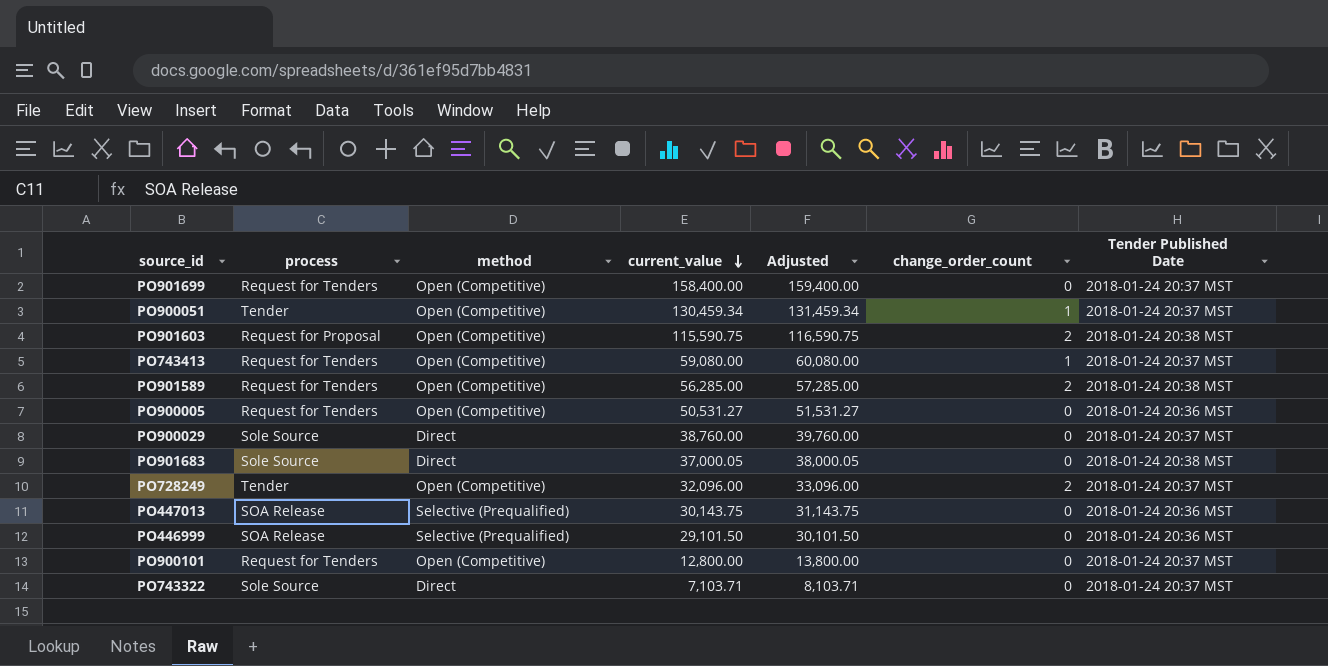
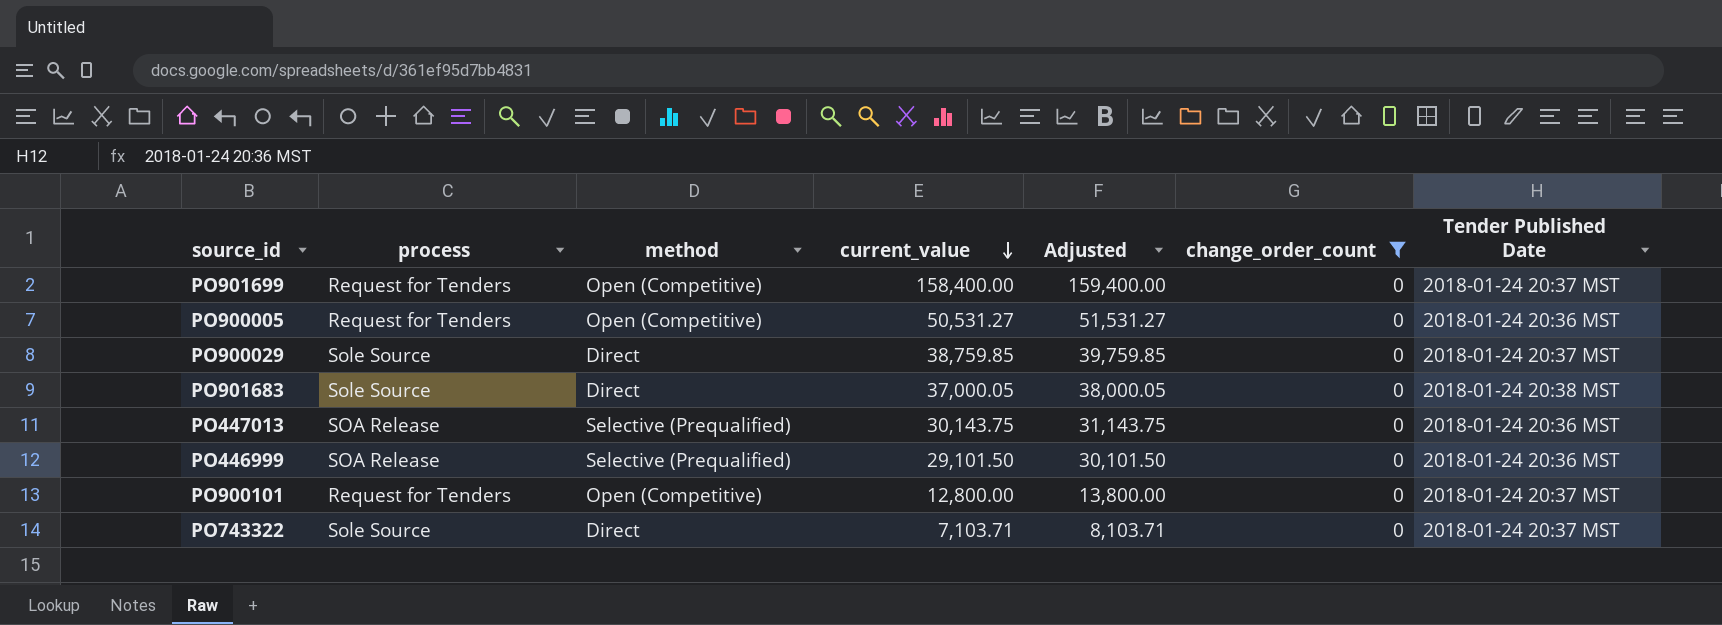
filter: none -> change_order_count = 0
PO900029 | current_value: 38,760.00 -> 38,759.85
PO900029 | Adjusted: 39,760.00 -> 39,759.85

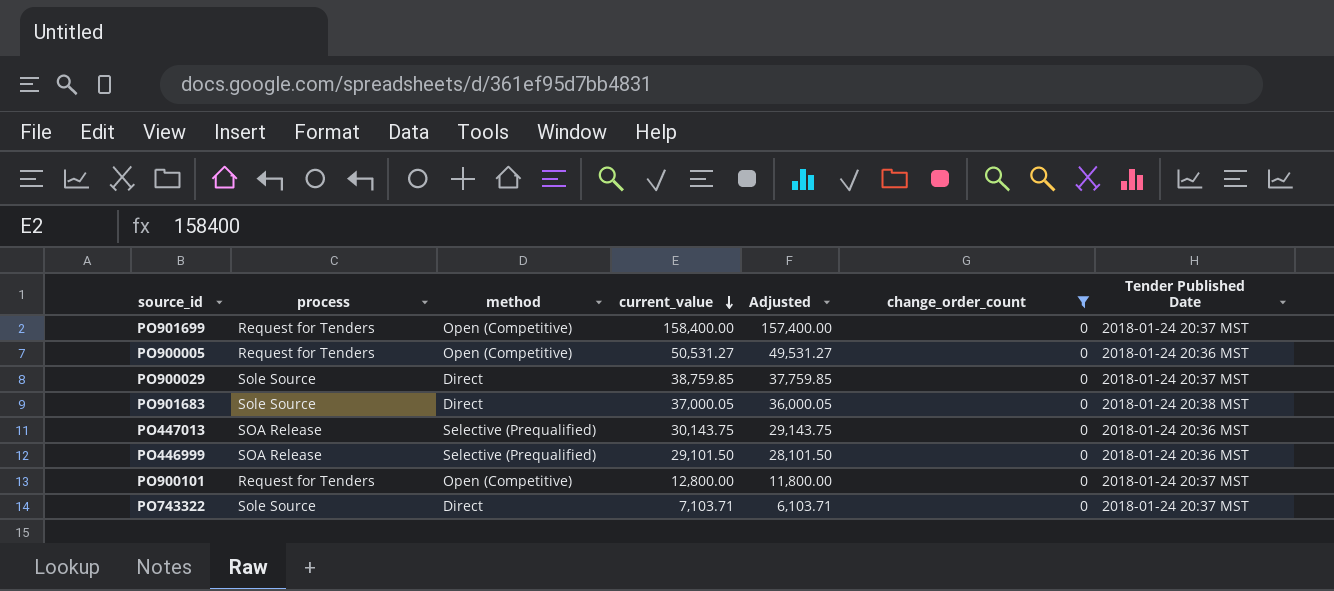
column Adjusted | formula: [current_value] + 1000 -> [current_value] - 1000

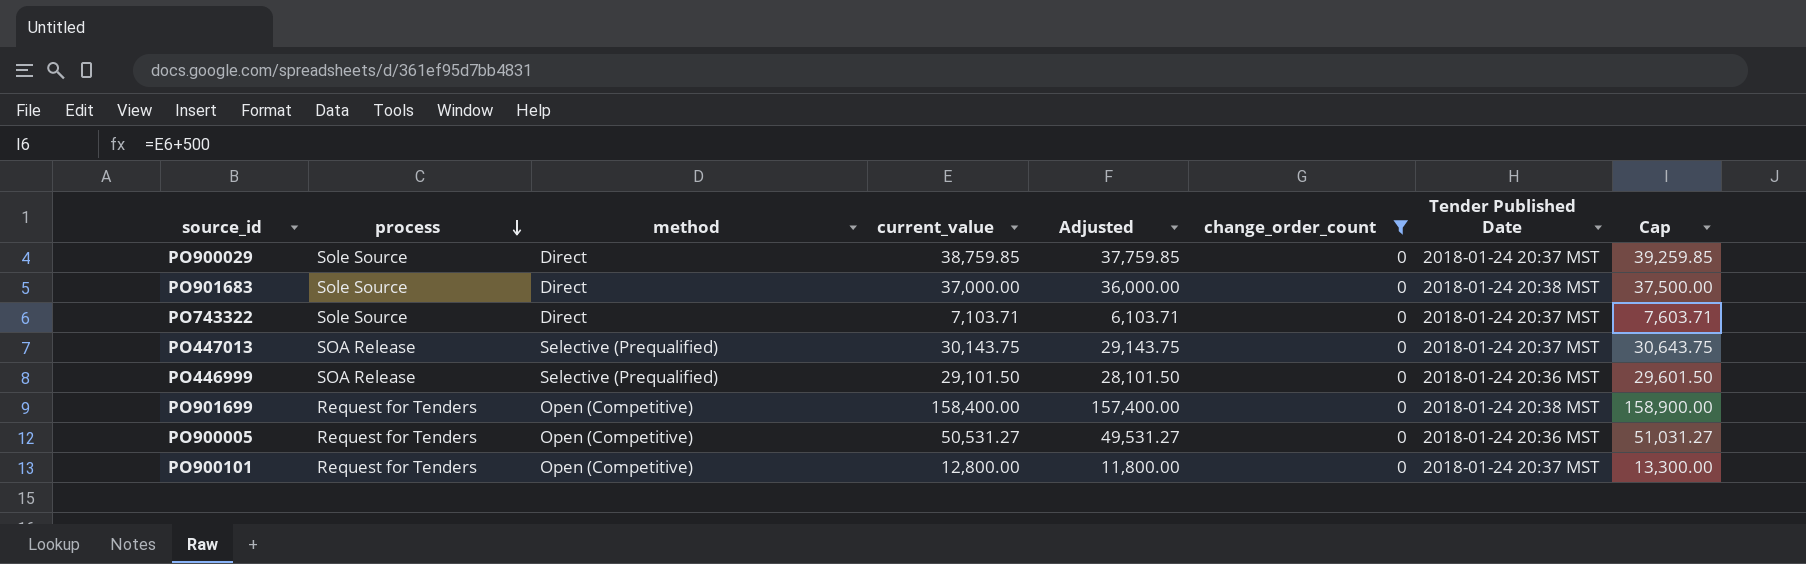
row order: current_value descending -> process descending
column Cap | formula: none -> [current_value] + 500
PO901683 | current_value: 37,000.05 -> 37,000.00
PO901683 | Adjusted: 36,000.05 -> 36,000.00
PO447013 | Tender Published Date: 2018-01-24 20:36 MST -> 2018-01-24 20:37 MST
PO901699 | Tender Published Date: 2018-01-24 20:37 MST -> 2018-01-24 20:38 MST

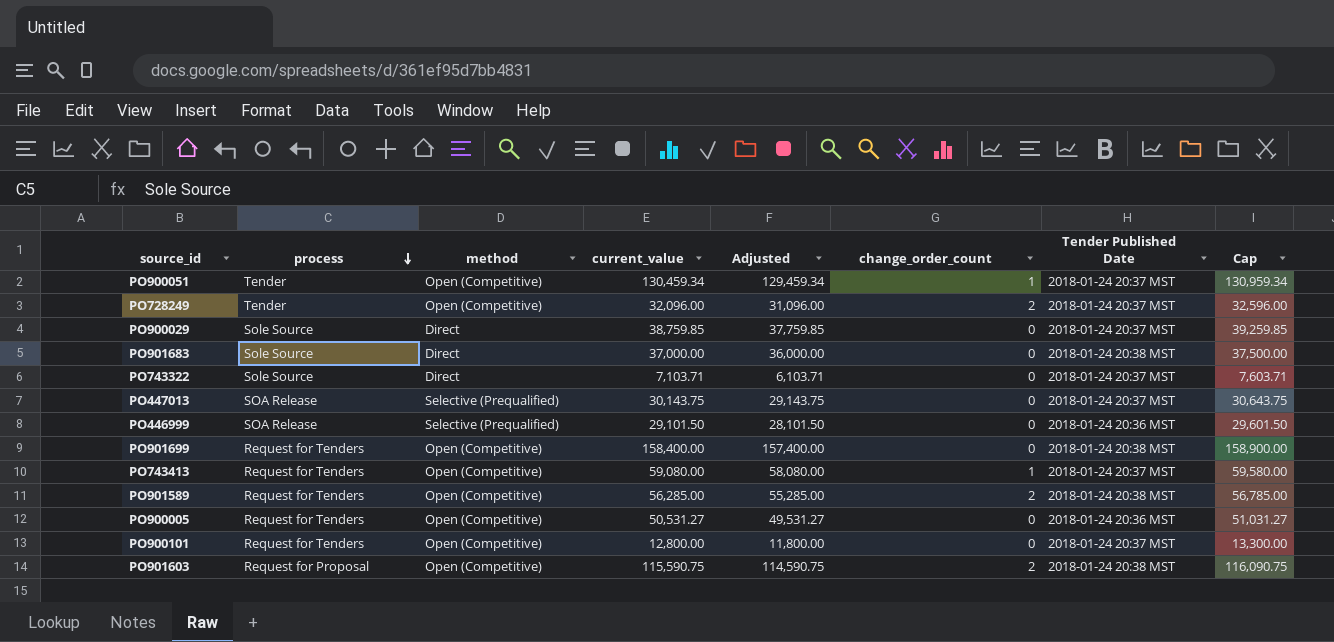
filter: change_order_count = 0 -> none

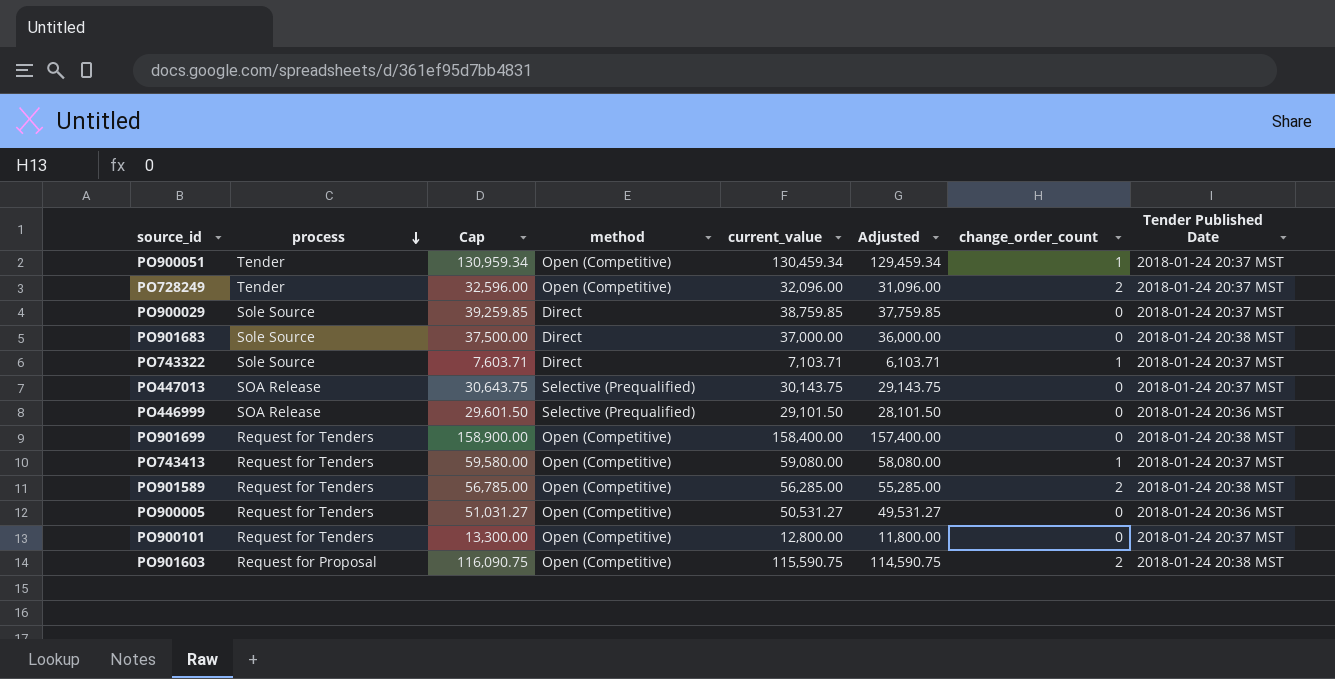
column Cap | position: 8 -> 3
PO743322 | change_order_count: 0 -> 1

